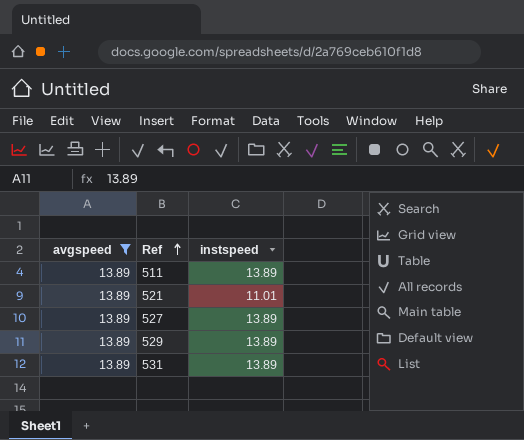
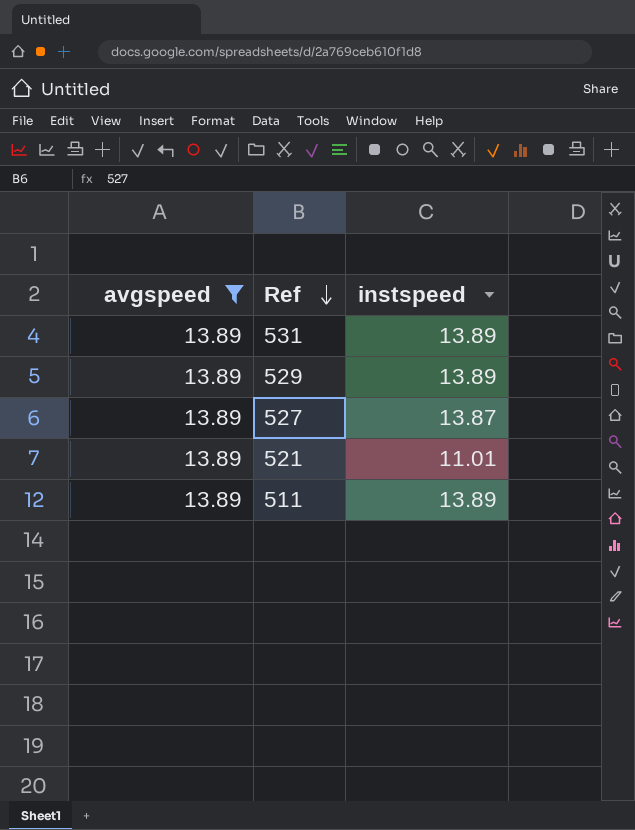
row order: Ref ascending -> Ref descending
527 | instspeed: 13.89 -> 13.87

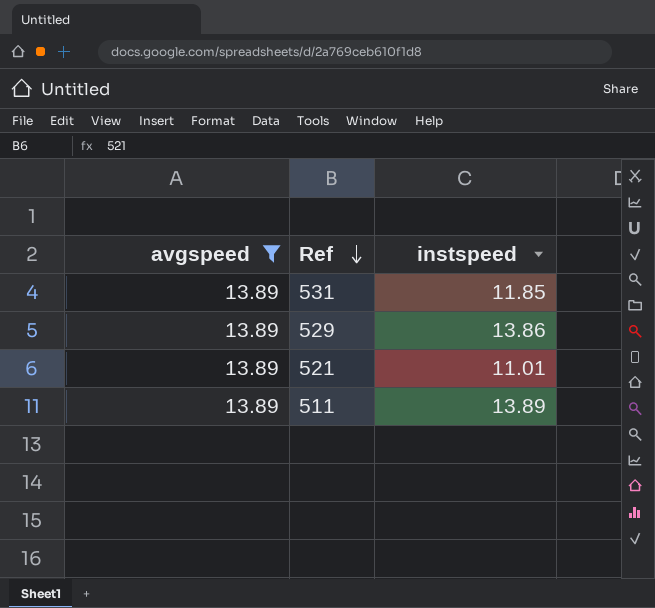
row 527: 13.89 | 13.87 -> none
531 | instspeed: 13.89 -> 11.85
529 | instspeed: 13.89 -> 13.86

